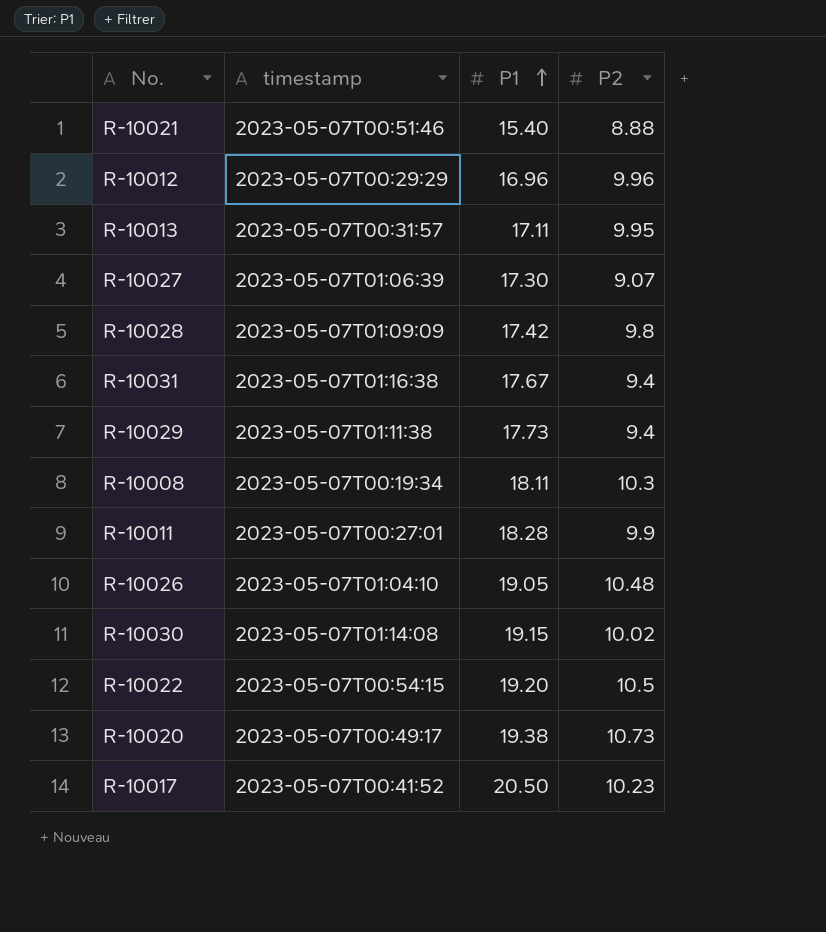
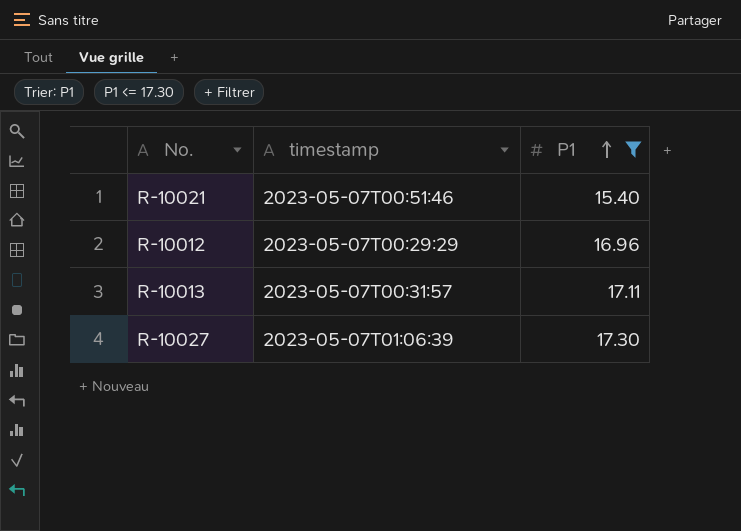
filter: none -> P1 <= 17.30
column P2 | position: 4 -> none

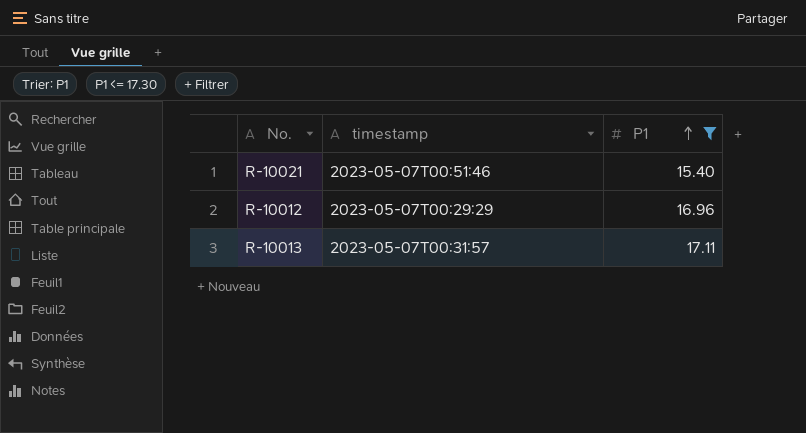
row R-10027: 2023-05-07T01:06:39 | 17.30 -> none

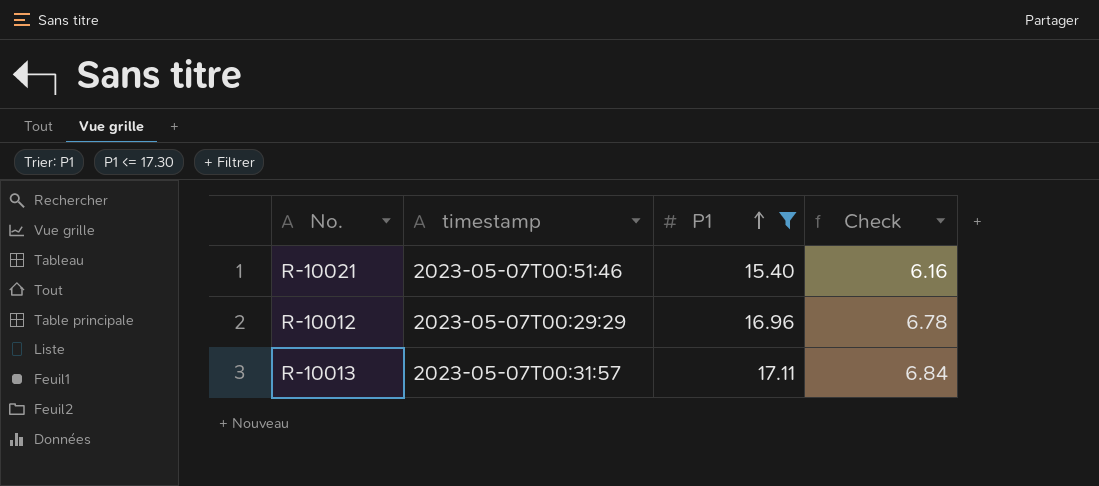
column Check | formula: none -> [P1] * 0.4

